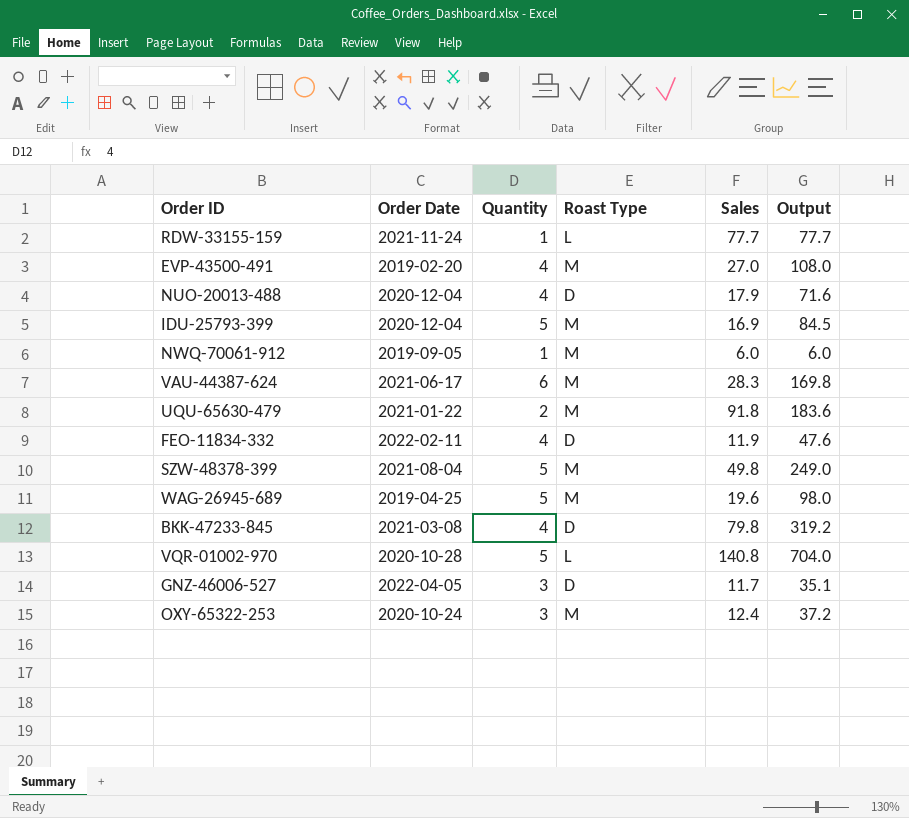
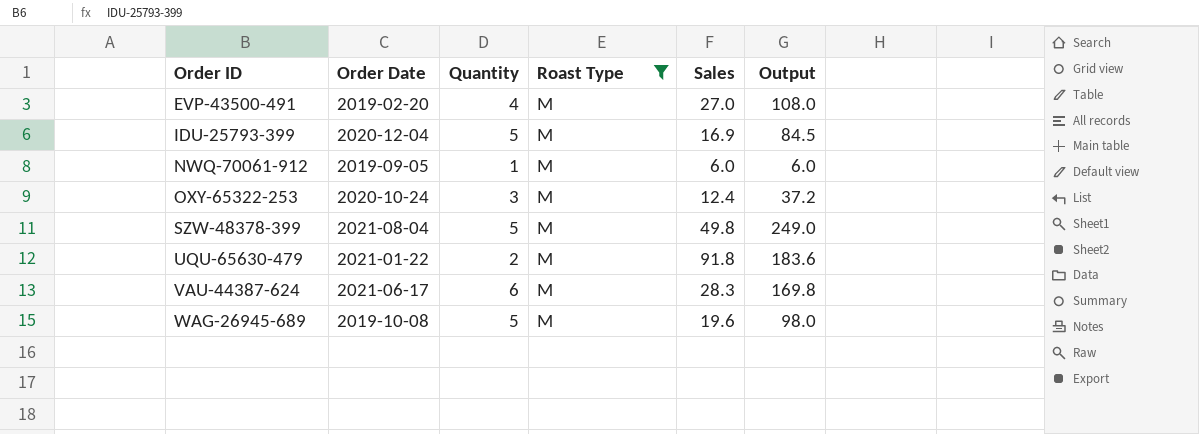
filter: none -> Roast Type = M
row order: none -> Order ID ascending
WAG-26945-689 | Order Date: 2019-04-25 -> 2019-10-08

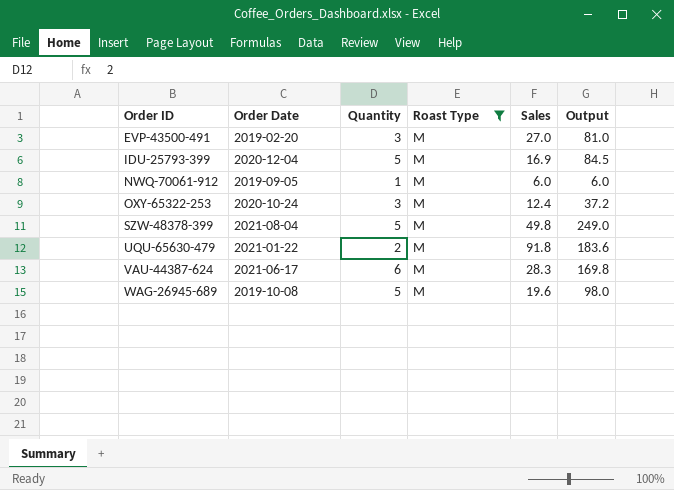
EVP-43500-491 | Quantity: 4 -> 3
EVP-43500-491 | Output: 108.0 -> 81.0

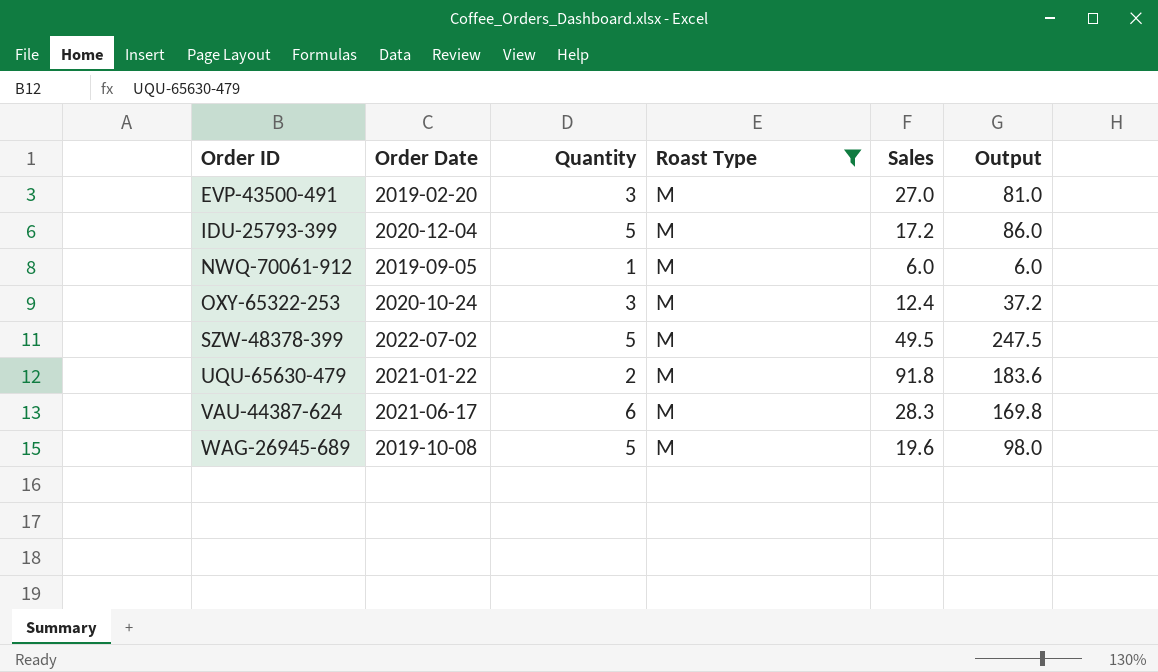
IDU-25793-399 | Sales: 16.9 -> 17.2
IDU-25793-399 | Output: 84.5 -> 86.0
SZW-48378-399 | Order Date: 2021-08-04 -> 2022-07-02
SZW-48378-399 | Sales: 49.8 -> 49.5
SZW-48378-399 | Output: 249.0 -> 247.5

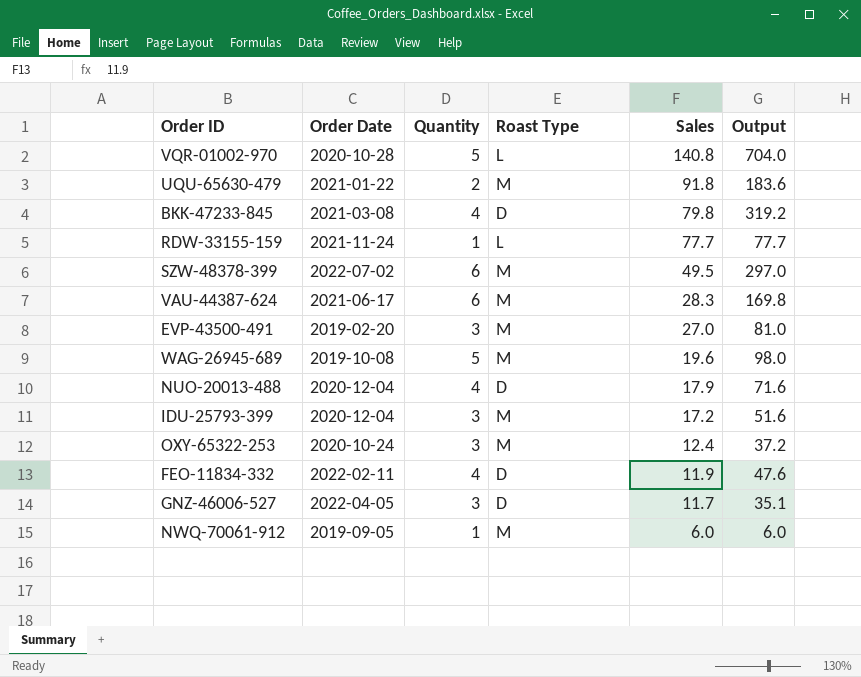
filter: Roast Type = M -> none
row order: Order ID ascending -> Sales descending
SZW-48378-399 | Quantity: 5 -> 6
SZW-48378-399 | Output: 247.5 -> 297.0
IDU-25793-399 | Quantity: 5 -> 3
IDU-25793-399 | Output: 86.0 -> 51.6

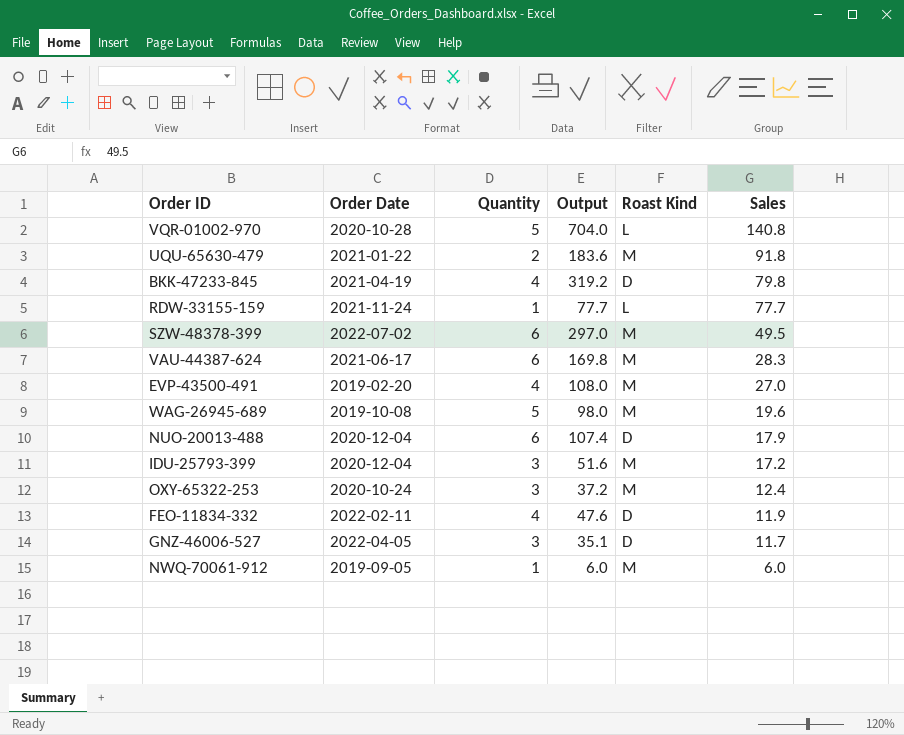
column Output | position: 6 -> 4
column name: Roast Type -> Roast Kind
BKK-47233-845 | Order Date: 2021-03-08 -> 2021-04-19
EVP-43500-491 | Quantity: 3 -> 4
EVP-43500-491 | Output: 81.0 -> 108.0
NUO-20013-488 | Quantity: 4 -> 6
NUO-20013-488 | Output: 71.6 -> 107.4

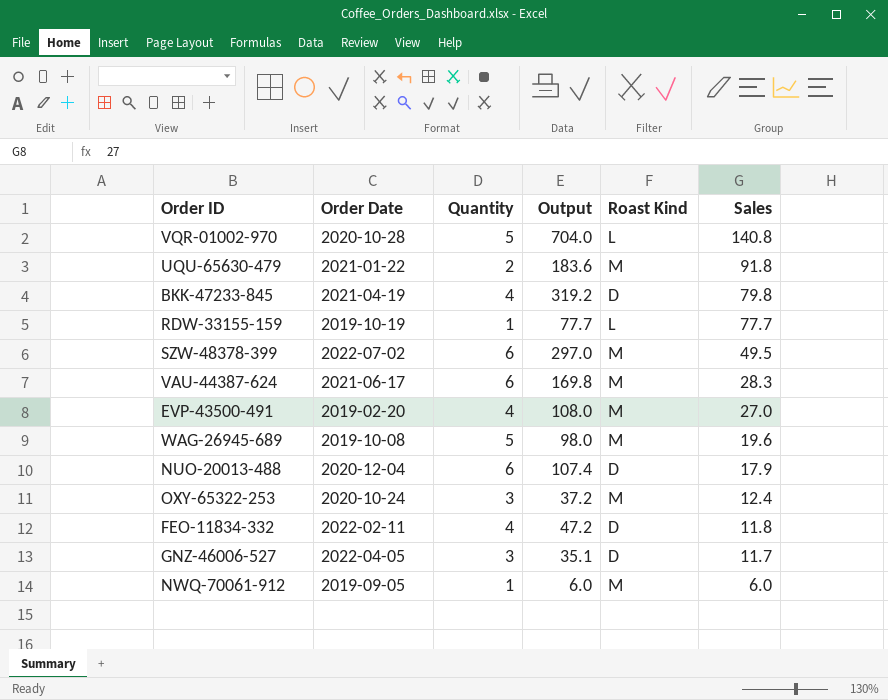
row IDU-25793-399: 2020-12-04 | 3 | 51.6 | M | 17.2 -> none
RDW-33155-159 | Order Date: 2021-11-24 -> 2019-10-19
FEO-11834-332 | Output: 47.6 -> 47.2
FEO-11834-332 | Sales: 11.9 -> 11.8

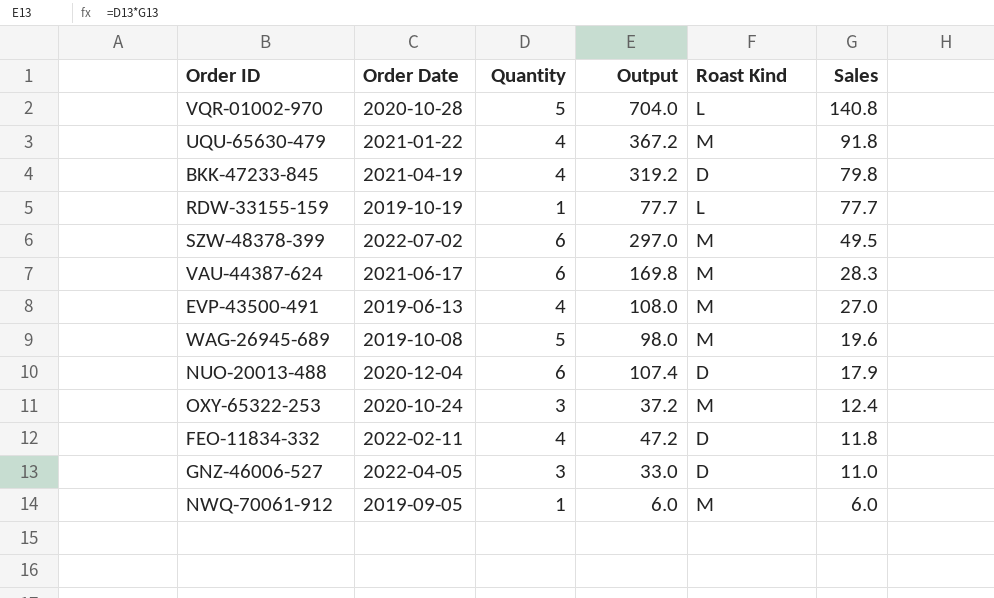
UQU-65630-479 | Quantity: 2 -> 4
UQU-65630-479 | Output: 183.6 -> 367.2
EVP-43500-491 | Order Date: 2019-02-20 -> 2019-06-13
GNZ-46006-527 | Output: 35.1 -> 33.0
GNZ-46006-527 | Sales: 11.7 -> 11.0

